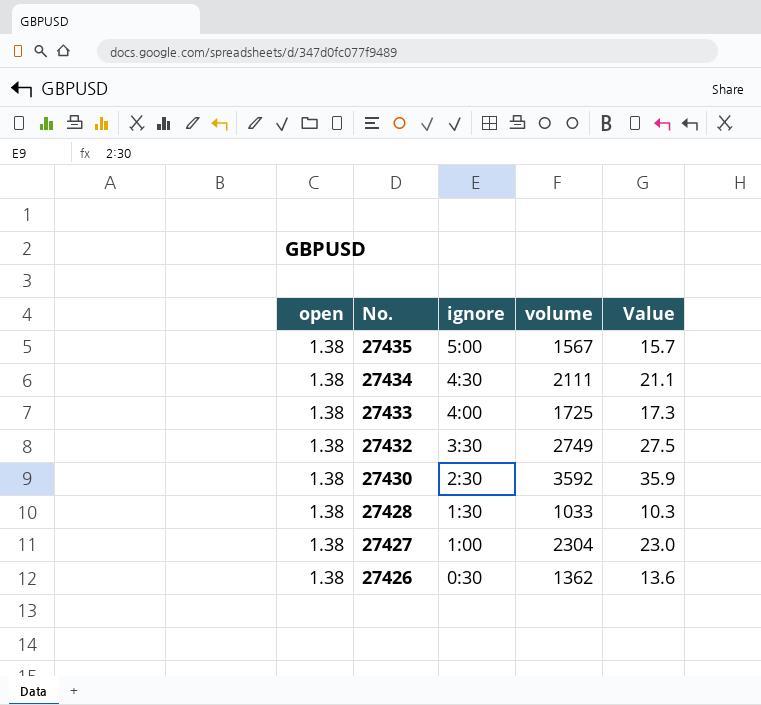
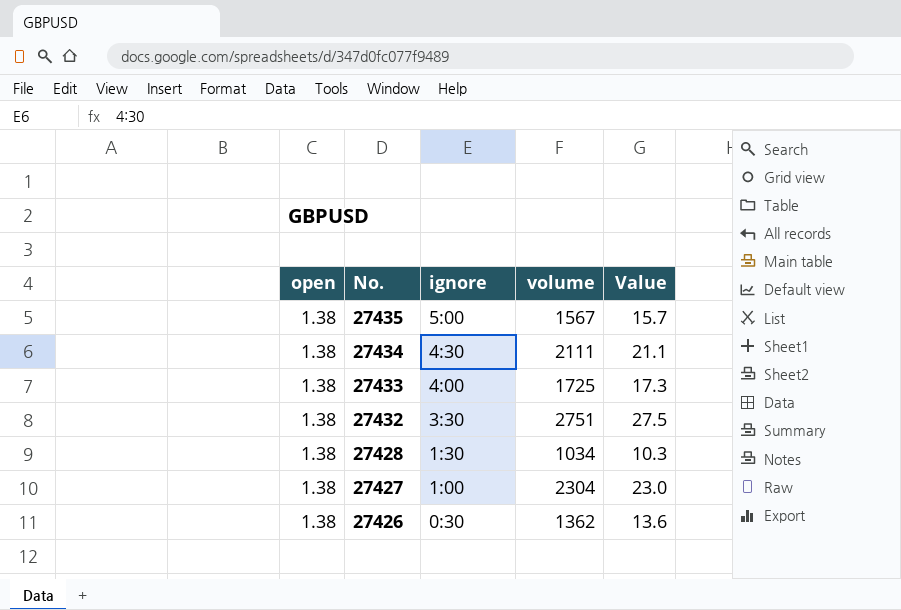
row 27430: 1.38 | 2:30 | 3592 | 35.9 -> none
27432 | volume: 2749 -> 2751
27428 | volume: 1033 -> 1034

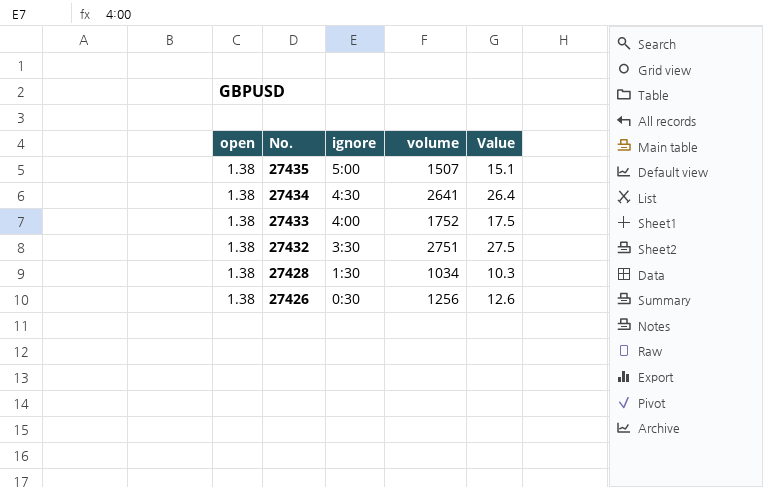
row 27427: 1.38 | 1:00 | 2304 | 23.0 -> none
27435 | volume: 1567 -> 1507
27435 | Value: 15.7 -> 15.1
27434 | volume: 2111 -> 2641
27434 | Value: 21.1 -> 26.4
27433 | volume: 1725 -> 1752
27433 | Value: 17.3 -> 17.5
27426 | volume: 1362 -> 1256
27426 | Value: 13.6 -> 12.6

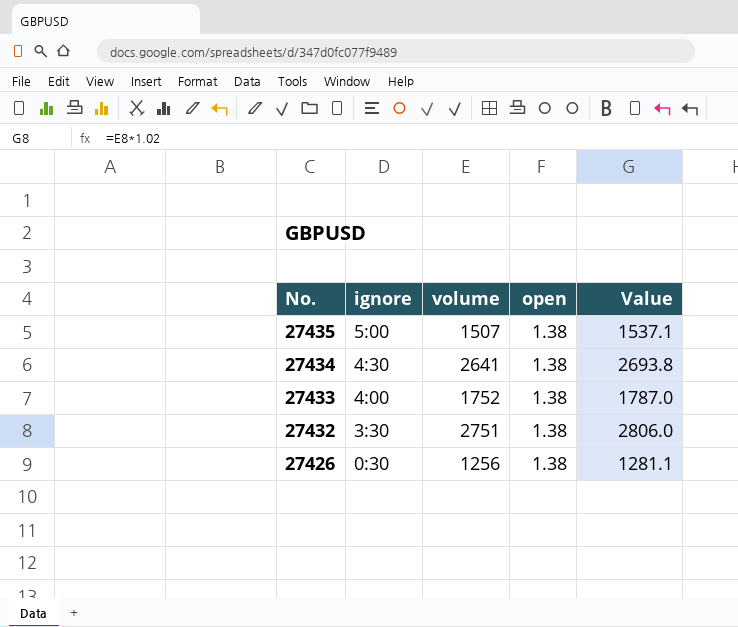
column open | position: 1 -> 4
column Value | formula: [volume] * 0.01 -> [volume] * 1.02
row 27428: 1.38 | 1:30 | 1034 | 10.3 -> none

